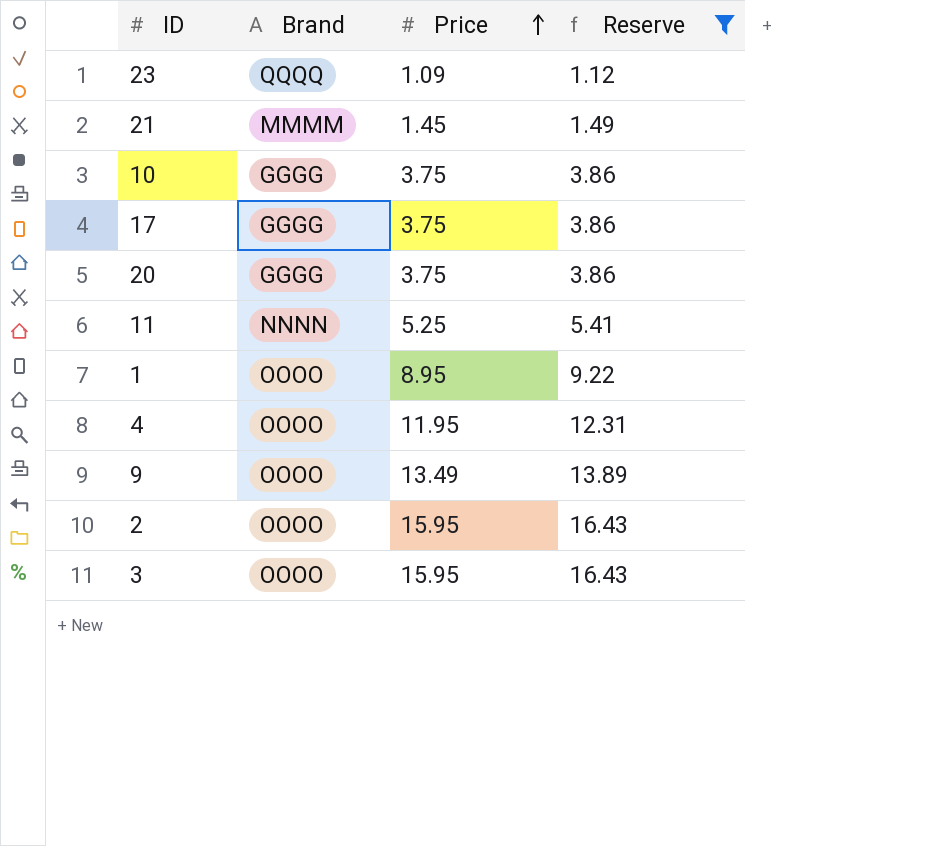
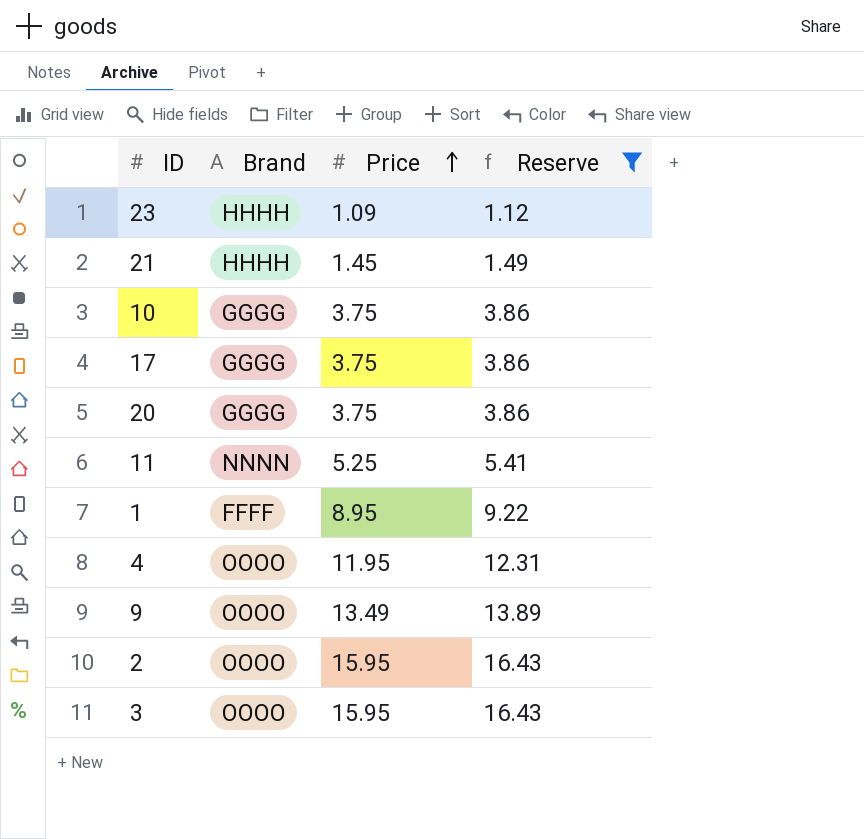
23 | Brand: QQQQ -> HHHH
21 | Brand: MMMM -> HHHH
1 | Brand: OOOO -> FFFF

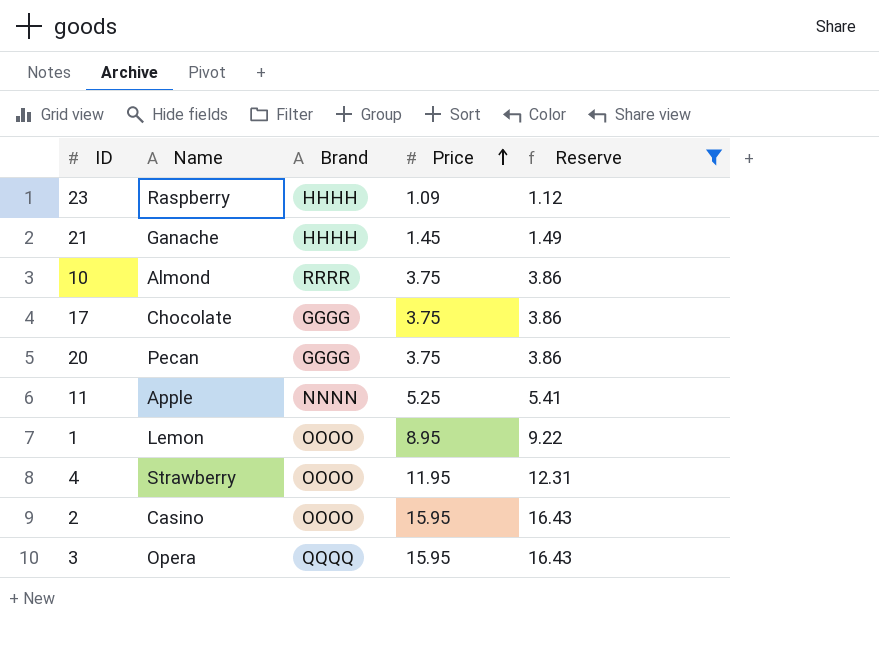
column Name | position: none -> 2
row 9: OOOO | 13.49 | 13.89 -> none
10 | Brand: GGGG -> RRRR
1 | Brand: FFFF -> OOOO
3 | Brand: OOOO -> QQQQ

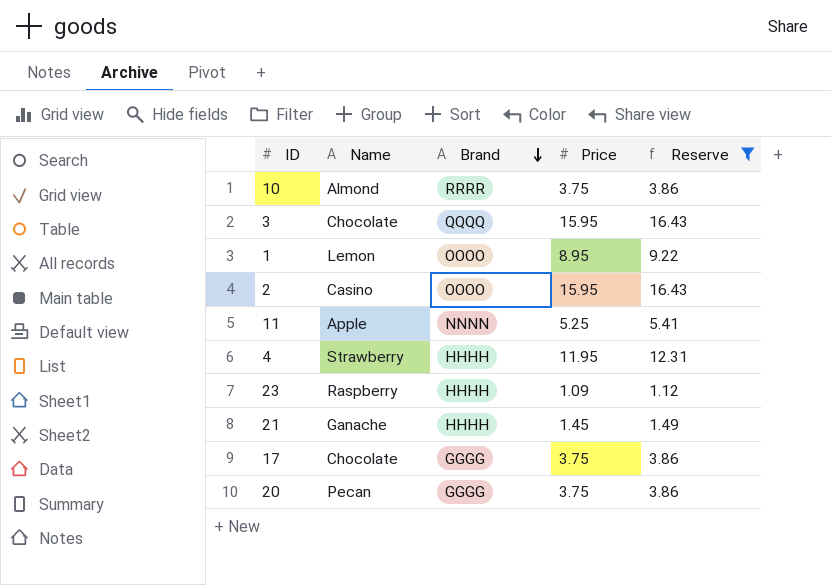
row order: Price ascending -> Brand descending
3 | Name: Opera -> Chocolate
4 | Brand: OOOO -> HHHH

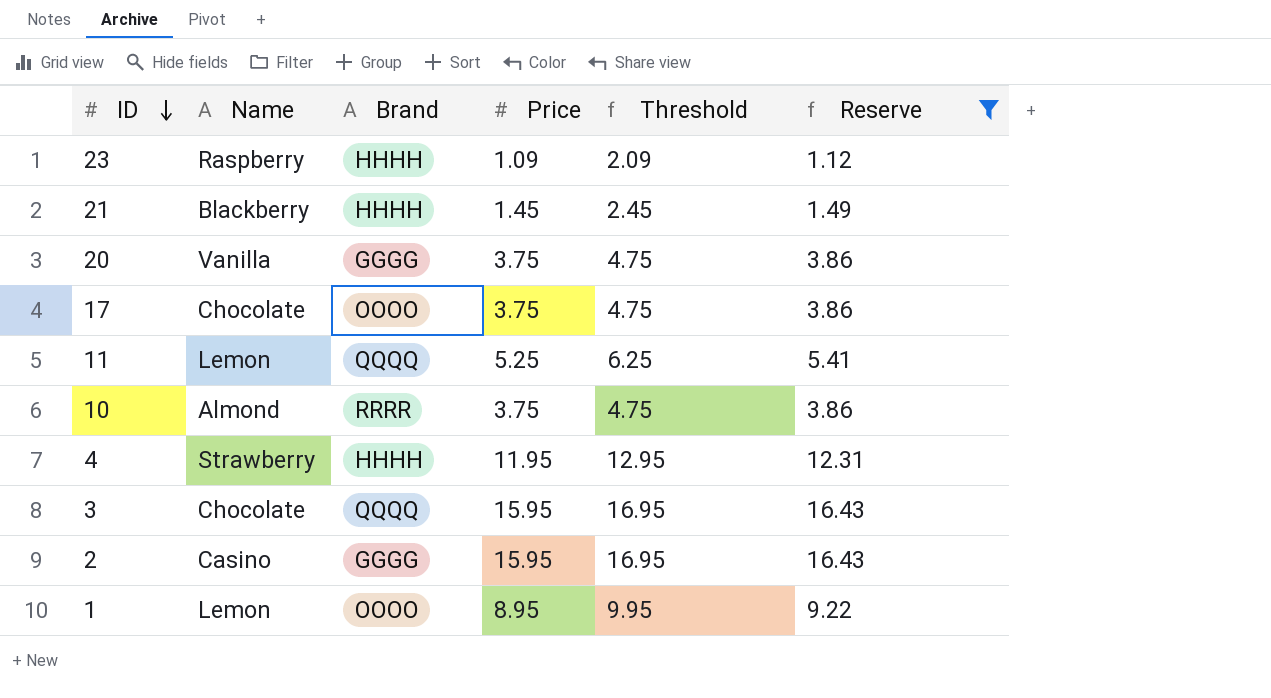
row order: Brand descending -> ID descending
column Threshold | formula: none -> [Price] + 1
21 | Name: Ganache -> Blackberry
20 | Name: Pecan -> Vanilla
17 | Brand: GGGG -> OOOO
11 | Name: Apple -> Lemon
11 | Brand: NNNN -> QQQQ
2 | Brand: OOOO -> GGGG

